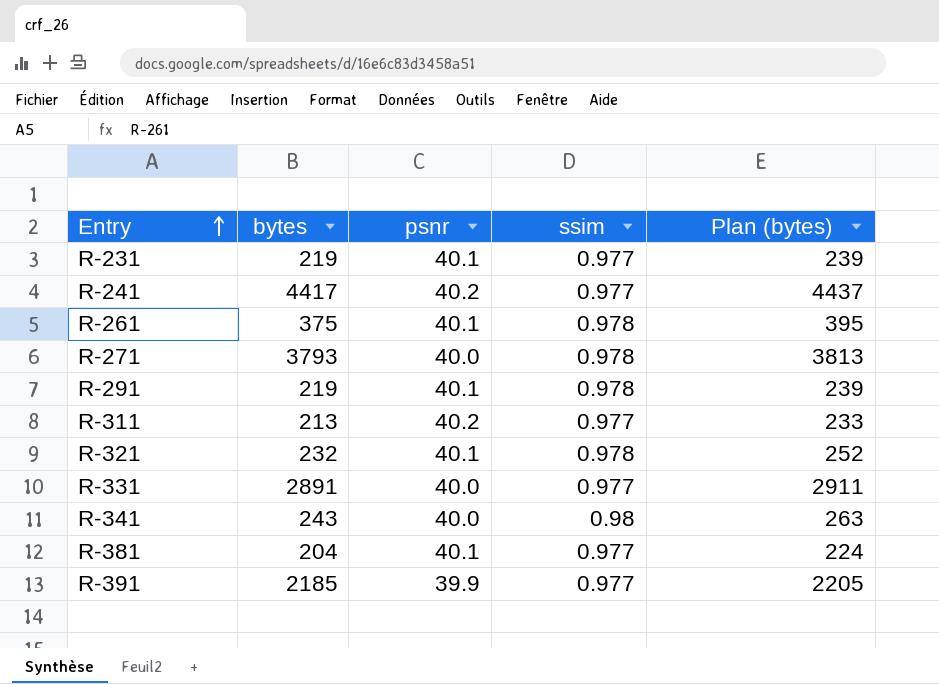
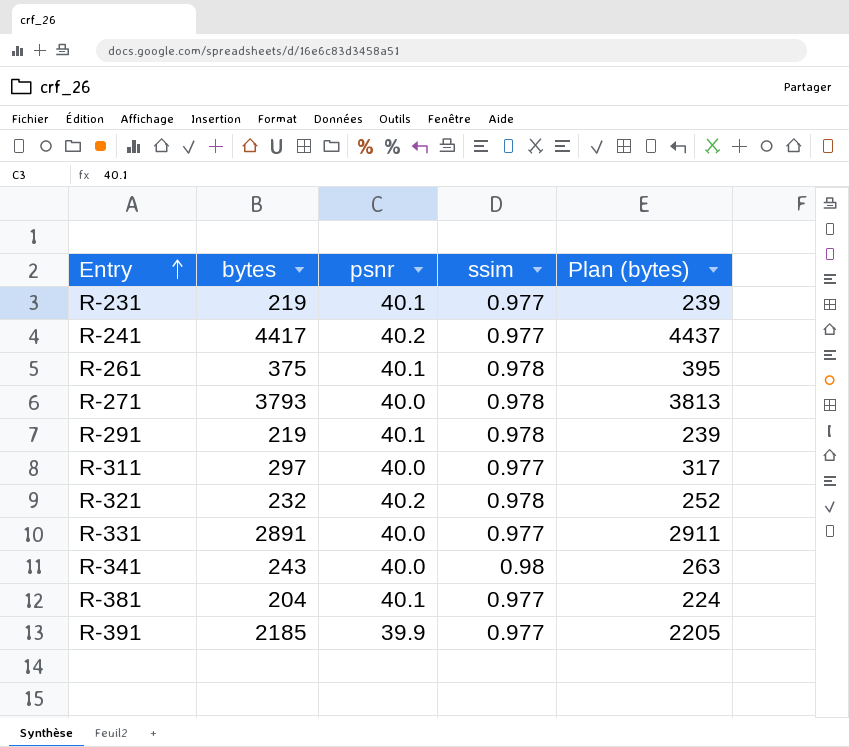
R-311 | bytes: 213 -> 297
R-311 | psnr: 40.2 -> 40.0
R-311 | Plan (bytes): 233 -> 317
R-321 | psnr: 40.1 -> 40.2

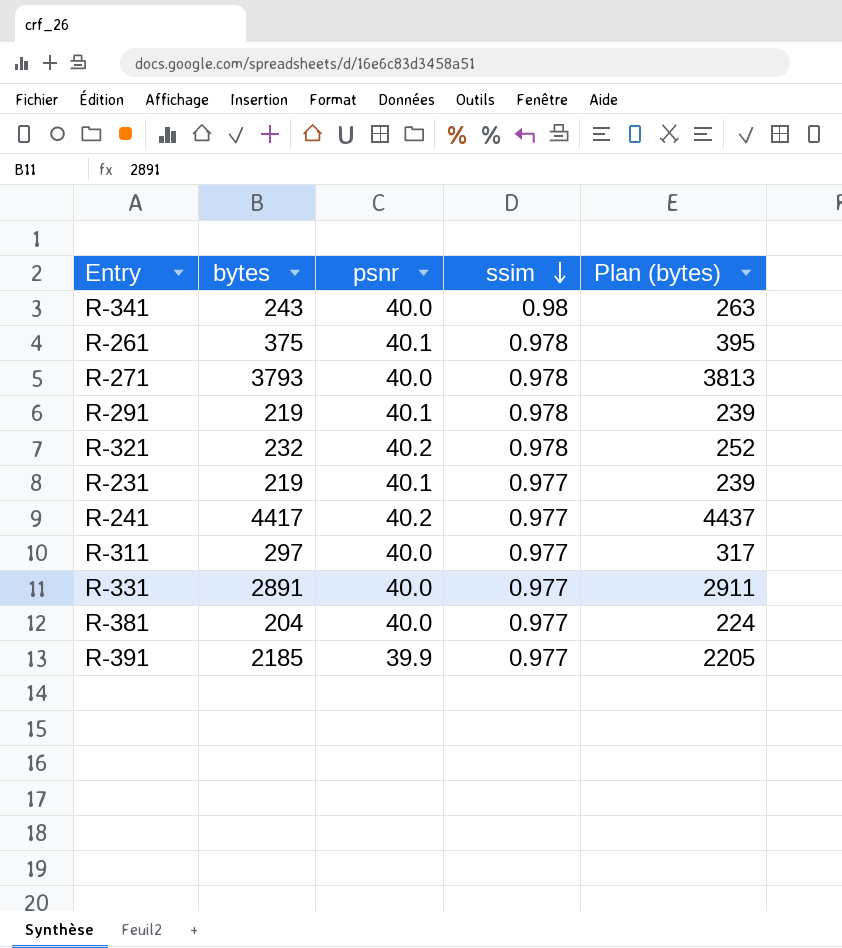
row order: Entry ascending -> ssim descending
R-381 | psnr: 40.1 -> 40.0

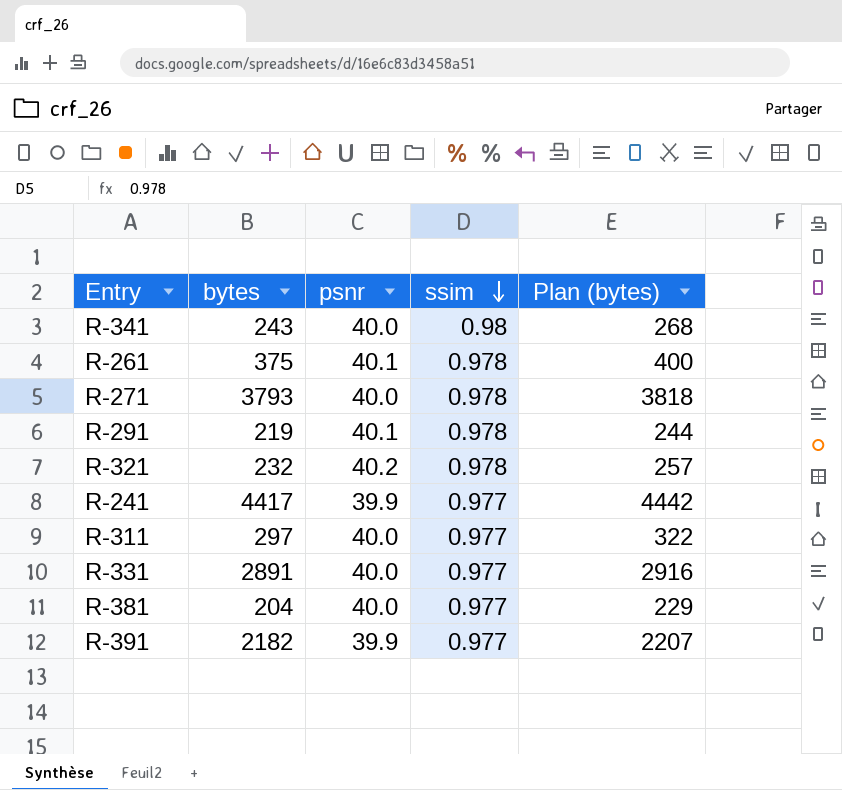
column Plan (bytes) | formula: [bytes] + 20 -> [bytes] + 25
row R-231: 219 | 40.1 | 0.977 | 239 -> none
R-241 | psnr: 40.2 -> 39.9
R-391 | bytes: 2185 -> 2182

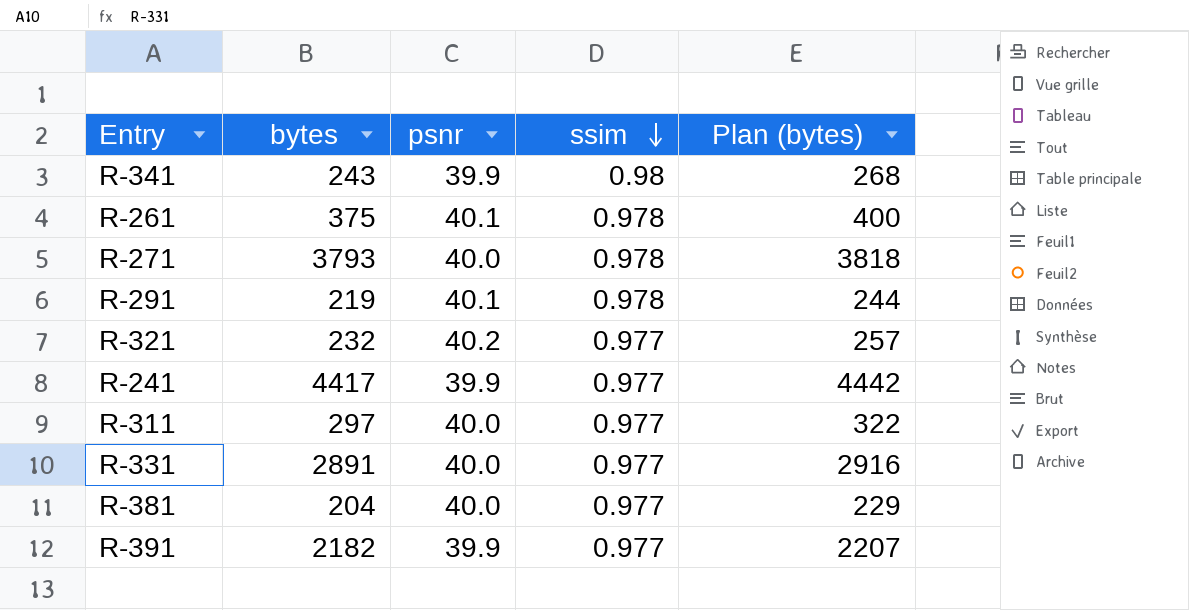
R-341 | psnr: 40.0 -> 39.9
R-321 | ssim: 0.978 -> 0.977

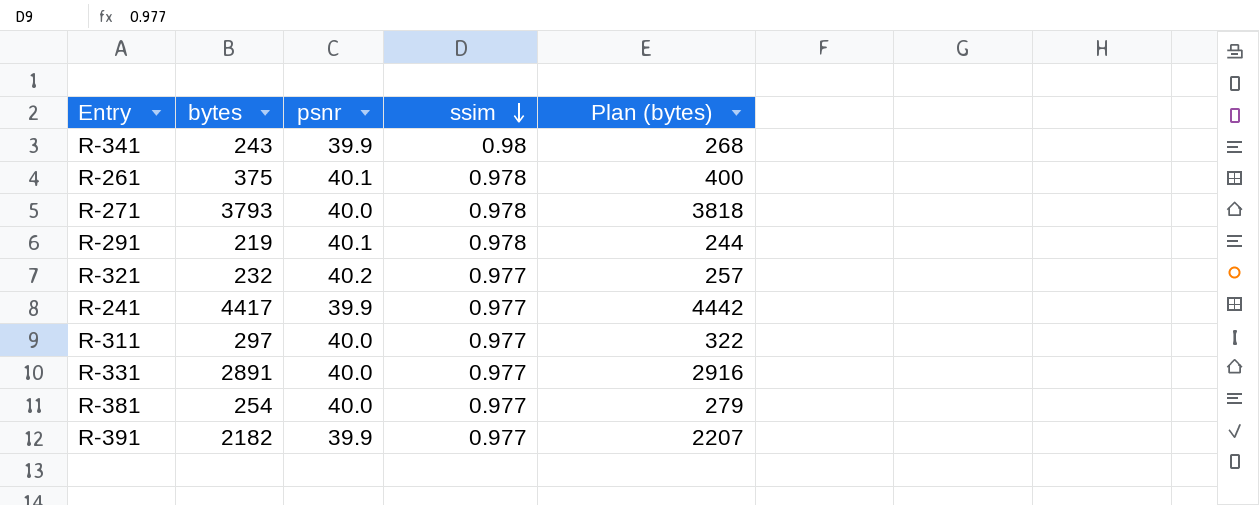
R-381 | bytes: 204 -> 254
R-381 | Plan (bytes): 229 -> 279

